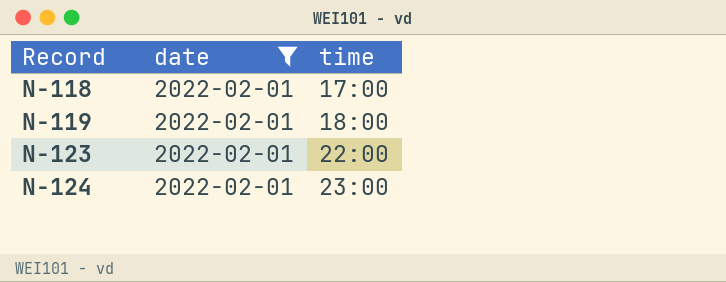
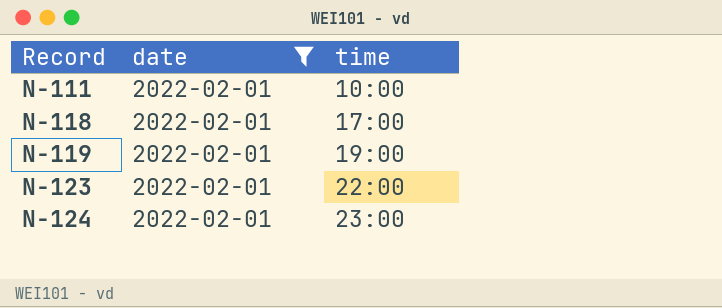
row N-111: none -> 2022-02-01 | 10:00
N-119 | time: 18:00 -> 19:00

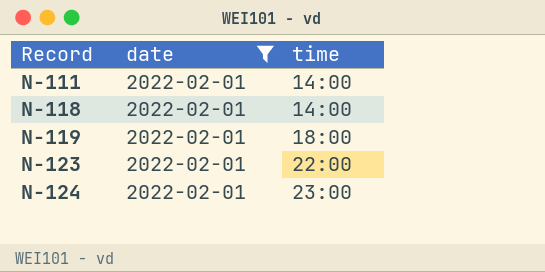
N-111 | time: 10:00 -> 14:00
N-118 | time: 17:00 -> 14:00
N-119 | time: 19:00 -> 18:00

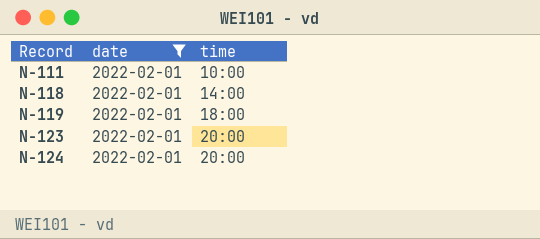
N-111 | time: 14:00 -> 10:00
N-123 | time: 22:00 -> 20:00
N-124 | time: 23:00 -> 20:00

